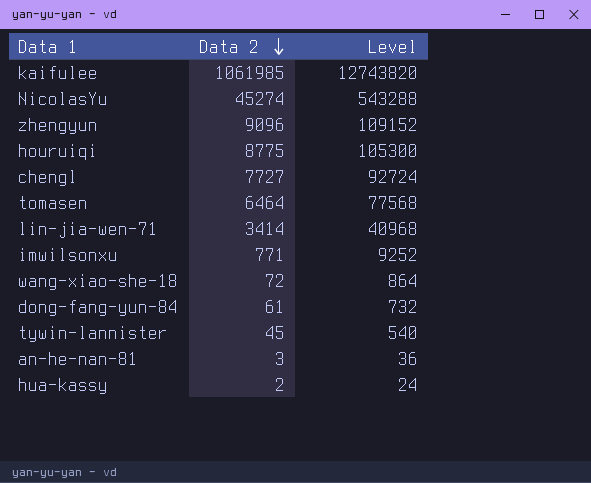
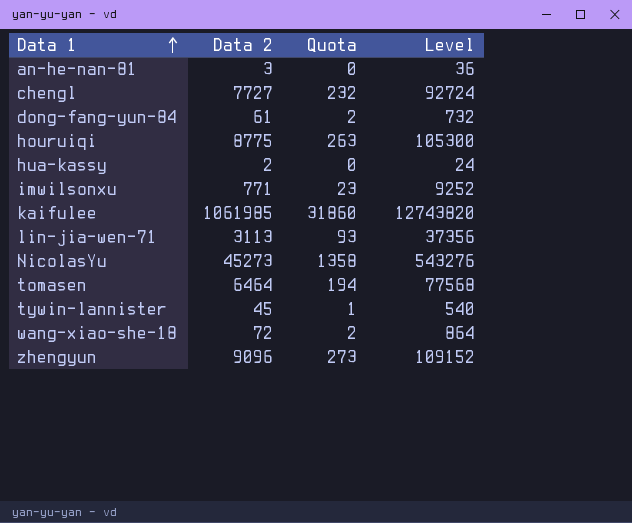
row order: Data 2 descending -> Data 1 ascending
column Quota | formula: none -> [Data 2] * 0.03
lin-jia-wen-71 | Data 2: 3414 -> 3113
lin-jia-wen-71 | Level: 40968 -> 37356
NicolasYu | Data 2: 45274 -> 45273
NicolasYu | Level: 543288 -> 543276

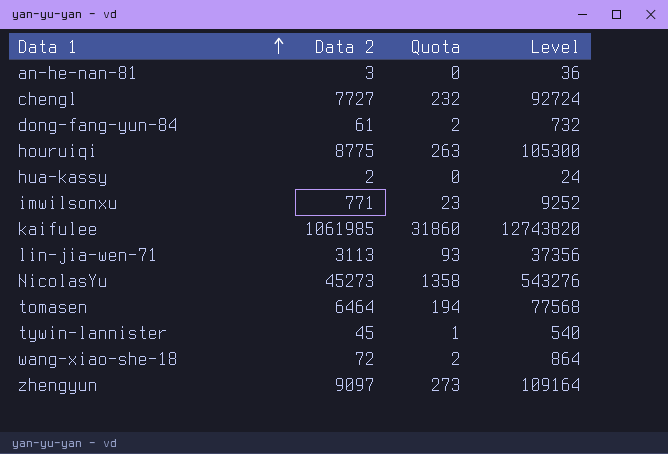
zhengyun | Data 2: 9096 -> 9097
zhengyun | Level: 109152 -> 109164

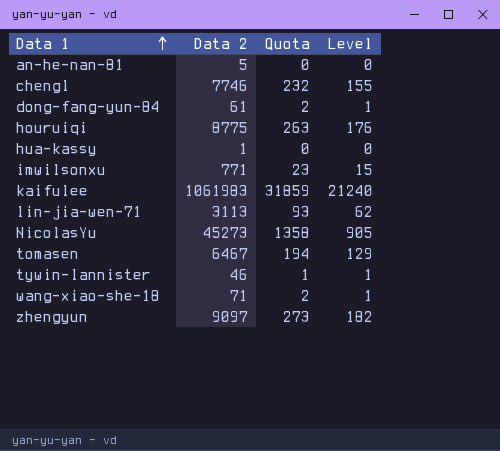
column Level | formula: [Data 2] * 12 -> [Data 2] * 0.02
an-he-nan-81 | Data 2: 3 -> 5
chengl | Data 2: 7727 -> 7746
hua-kassy | Data 2: 2 -> 1
kaifulee | Data 2: 1061985 -> 1061983
kaifulee | Quota: 31860 -> 31859
tomasen | Data 2: 6464 -> 6467
tywin-lannister | Data 2: 45 -> 46
wang-xiao-she-18 | Data 2: 72 -> 71

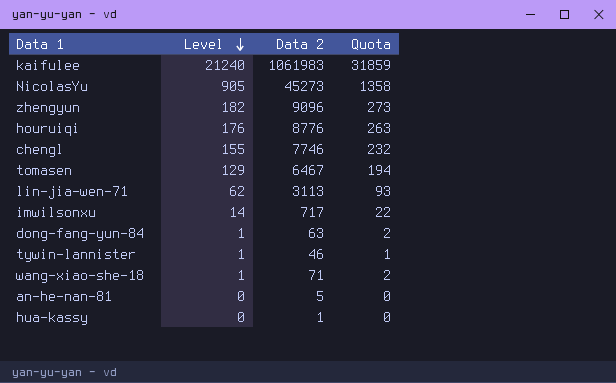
row order: Data 1 ascending -> Level descending
column Level | position: 4 -> 2
zhengyun | Data 2: 9097 -> 9096
houruiqi | Data 2: 8775 -> 8776
imwilsonxu | Level: 15 -> 14
imwilsonxu | Data 2: 771 -> 717
imwilsonxu | Quota: 23 -> 22
dong-fang-yun-84 | Data 2: 61 -> 63

